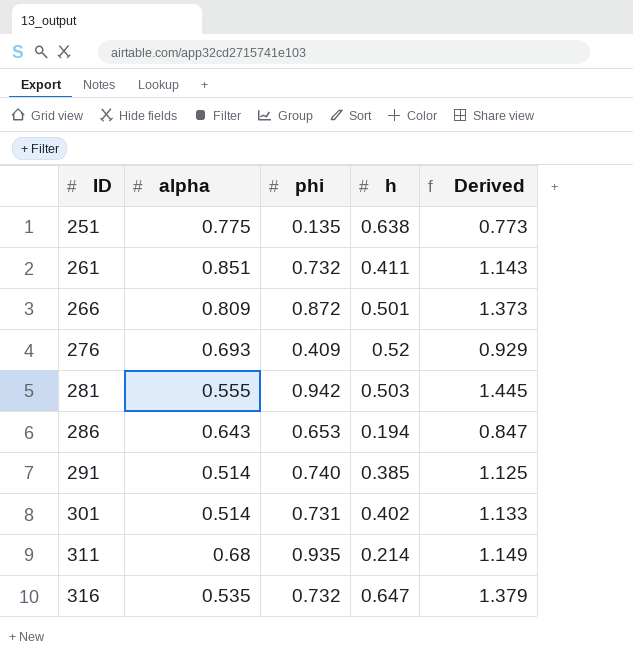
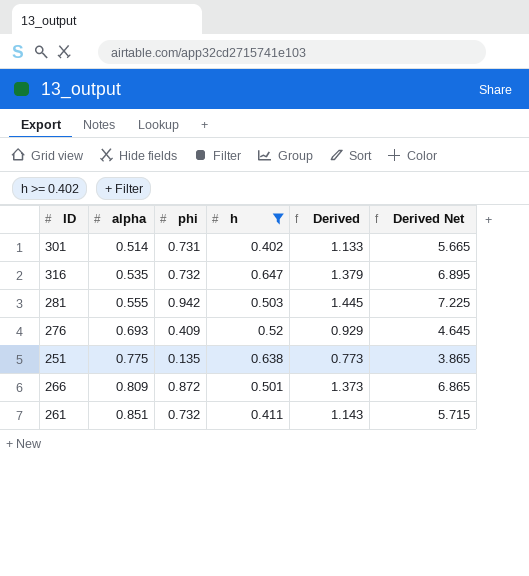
filter: none -> h >= 0.402
row order: ID ascending -> alpha ascending
column Derived Net | formula: none -> [Derived] * 5

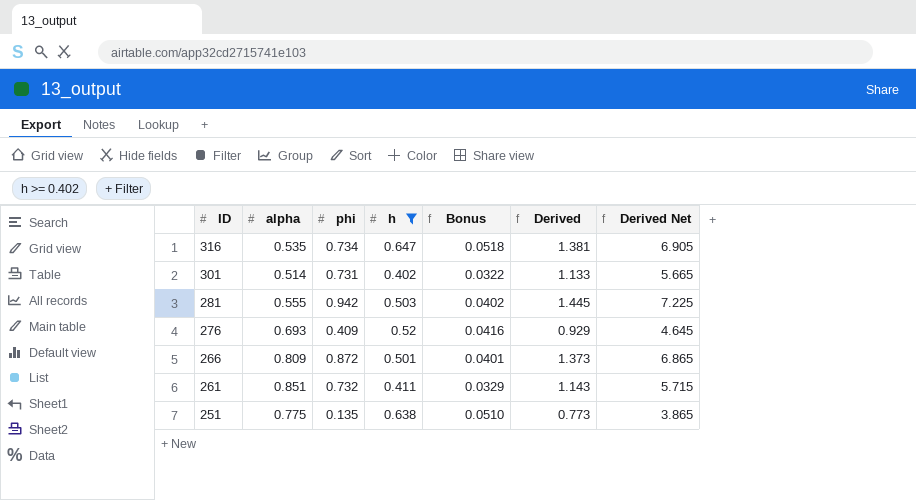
row order: alpha ascending -> ID descending
column Bonus | formula: none -> [h] * 0.08
316 | phi: 0.732 -> 0.734
316 | Derived: 1.379 -> 1.381
316 | Derived Net: 6.895 -> 6.905

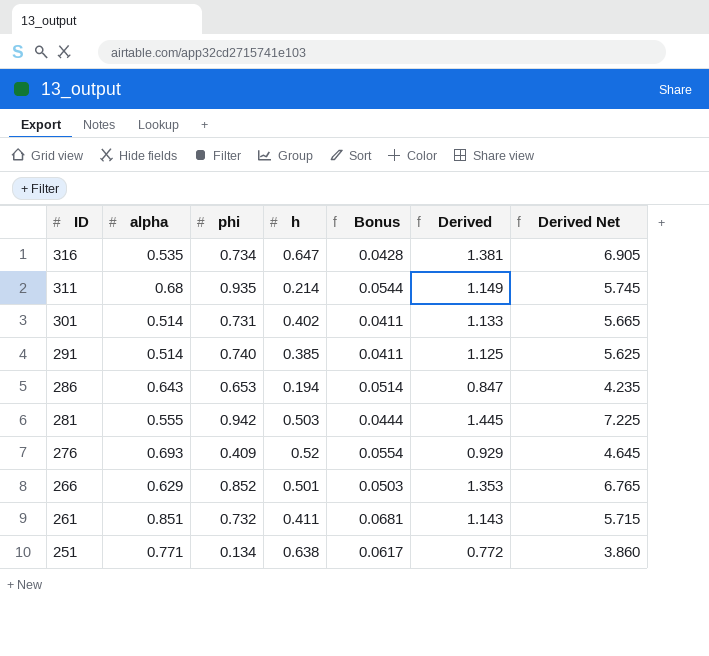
filter: h >= 0.402 -> none
column Bonus | formula: [h] * 0.08 -> [alpha] * 0.08
266 | alpha: 0.809 -> 0.629
266 | phi: 0.872 -> 0.852
266 | Derived: 1.373 -> 1.353
266 | Derived Net: 6.865 -> 6.765
251 | alpha: 0.775 -> 0.771
251 | phi: 0.135 -> 0.134
251 | Derived: 0.773 -> 0.772
251 | Derived Net: 3.865 -> 3.860

